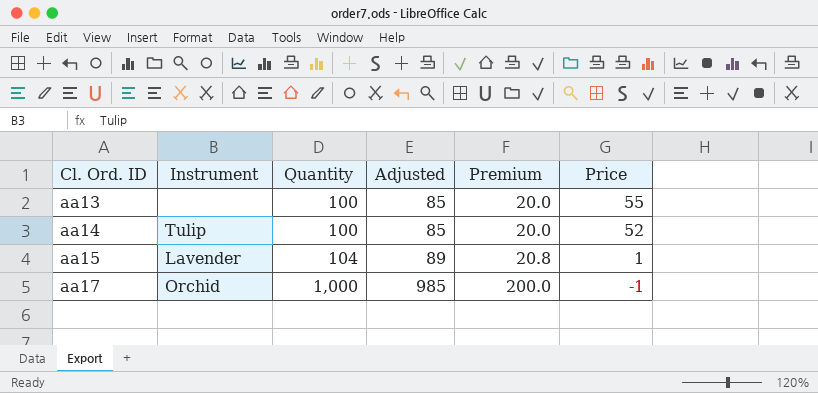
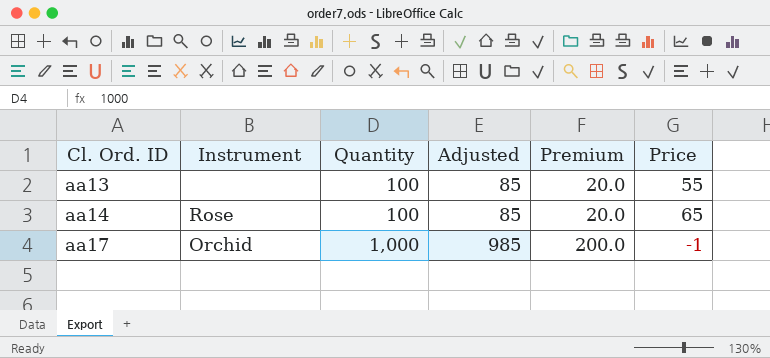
row aa15: Lavender | 104 | 89 | 20.8 | 1 -> none
aa14 | Instrument: Tulip -> Rose
aa14 | Price: 52 -> 65

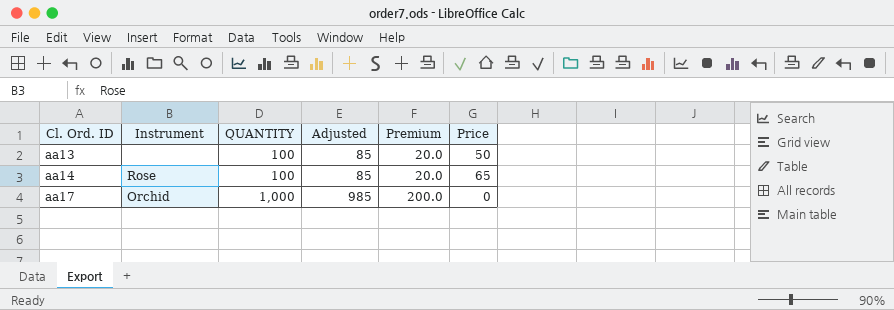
column name: Quantity -> QUANTITY
aa13 | Price: 55 -> 50
aa17 | Price: -1 -> 0

